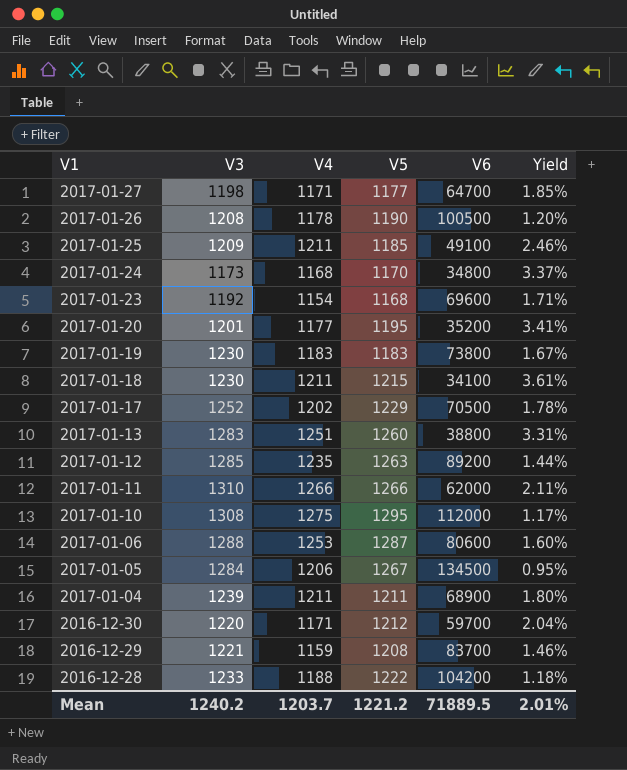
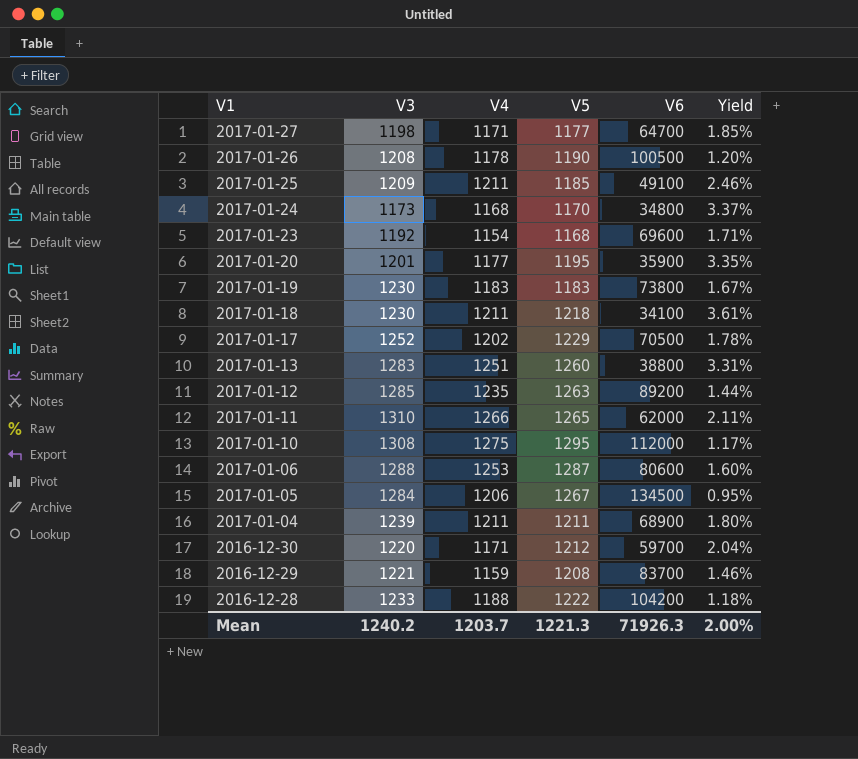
2017-01-20 | V6: 35200 -> 35900
2017-01-20 | Yield: 3.41% -> 3.35%
2017-01-18 | V5: 1215 -> 1218
2017-01-11 | V5: 1266 -> 1265
Mean | V5: 1221.2 -> 1221.3
Mean | V6: 71889.5 -> 71926.3
Mean | Yield: 2.01% -> 2.00%

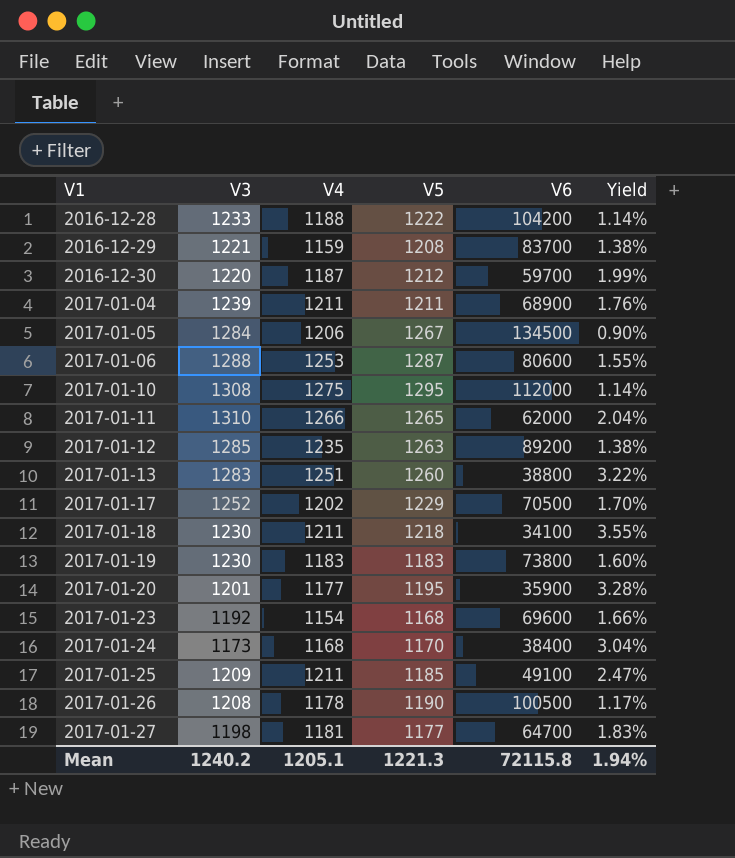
row order: V1 descending -> V1 ascending
column Yield | formula: [V3] / [V6] -> [V4] / [V6]
2016-12-30 | V4: 1171 -> 1187
2017-01-24 | V6: 34800 -> 38400
2017-01-27 | V4: 1171 -> 1181
Mean | V4: 1203.7 -> 1205.1
Mean | V6: 71926.3 -> 72115.8
Mean | Yield: 2.00% -> 1.94%

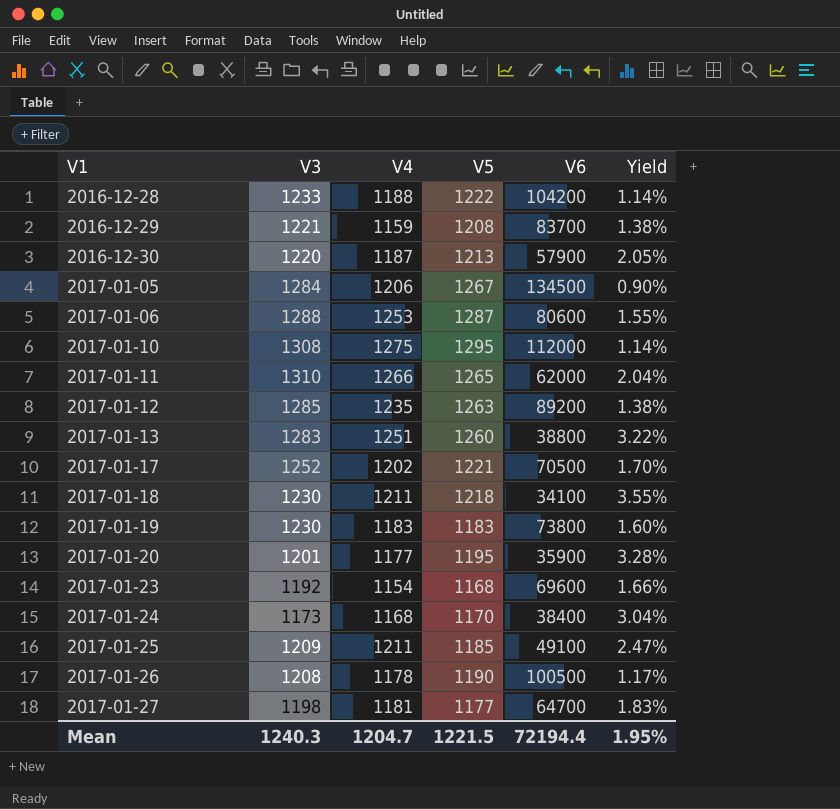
row 2017-01-04: 1239 | 1211 | 1211 | 68900 | 1.76% -> none
2016-12-30 | V5: 1212 -> 1213
2016-12-30 | V6: 59700 -> 57900
2016-12-30 | Yield: 1.99% -> 2.05%
2017-01-17 | V5: 1229 -> 1221
Mean | V3: 1240.2 -> 1240.3
Mean | V4: 1205.1 -> 1204.7
Mean | V5: 1221.3 -> 1221.5
Mean | V6: 72115.8 -> 72194.4
Mean | Yield: 1.94% -> 1.95%

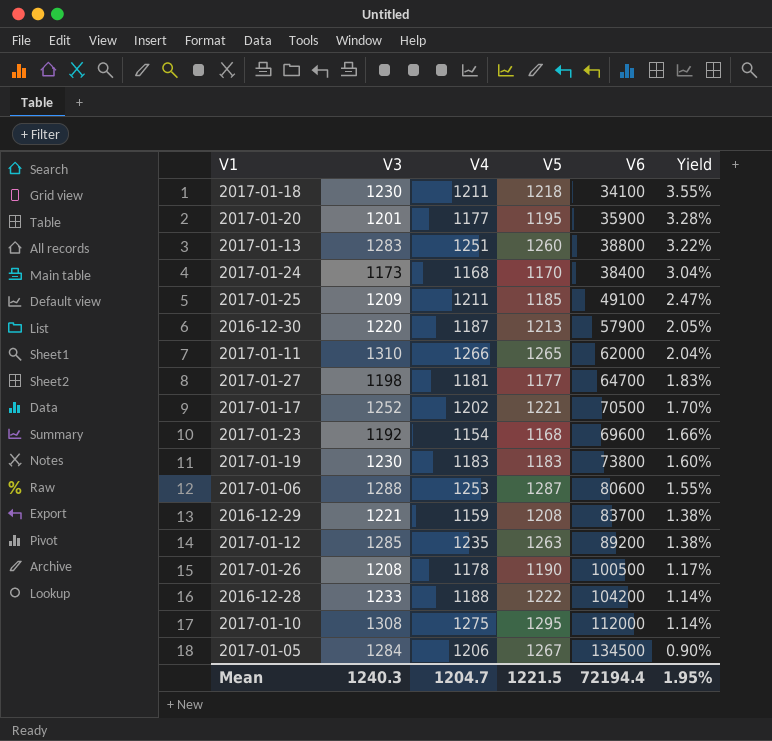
row order: V1 ascending -> Yield descending

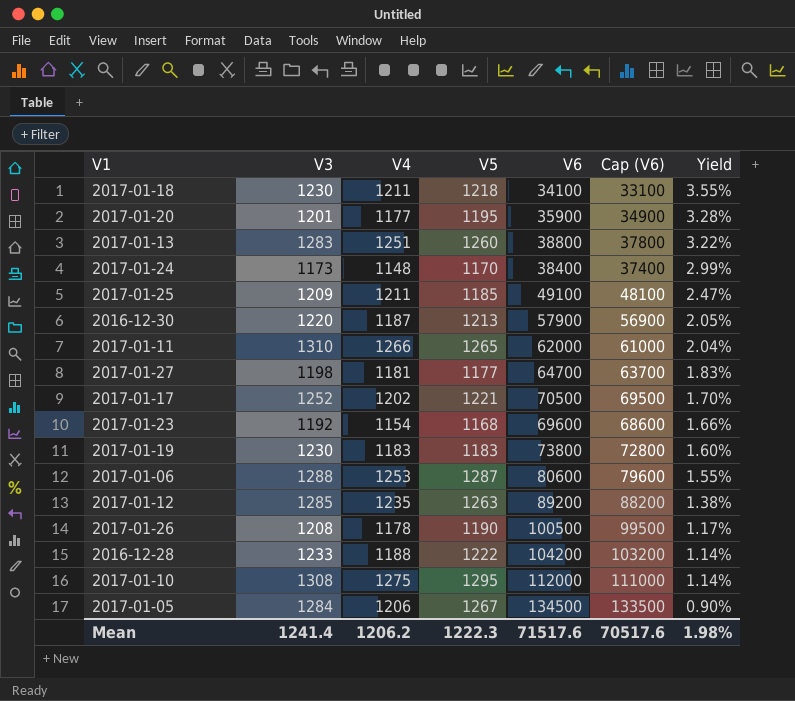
column Cap (V6) | formula: none -> [V6] - 1000
row 2016-12-29: 1221 | 1159 | 1208 | 83700 | 1.38% -> none
2017-01-24 | V4: 1168 -> 1148
2017-01-24 | Yield: 3.04% -> 2.99%
Mean | V3: 1240.3 -> 1241.4
Mean | V4: 1204.7 -> 1206.2
Mean | V5: 1221.5 -> 1222.3
Mean | V6: 72194.4 -> 71517.6
Mean | Yield: 1.95% -> 1.98%

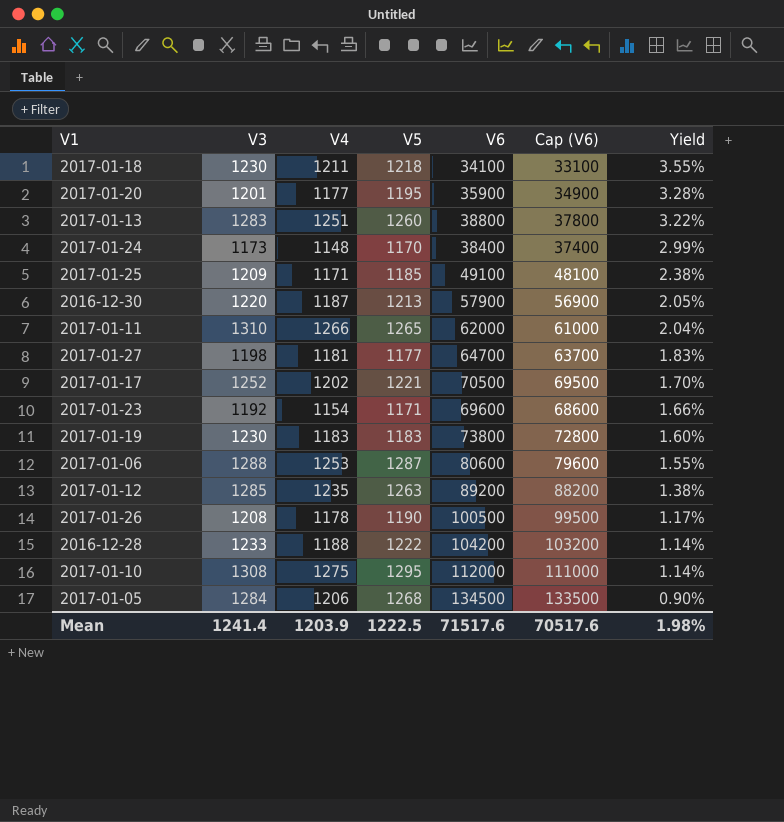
2017-01-25 | V4: 1211 -> 1171
2017-01-25 | Yield: 2.47% -> 2.38%
2017-01-23 | V5: 1168 -> 1171
2017-01-05 | V5: 1267 -> 1268
Mean | V4: 1206.2 -> 1203.9
Mean | V5: 1222.3 -> 1222.5

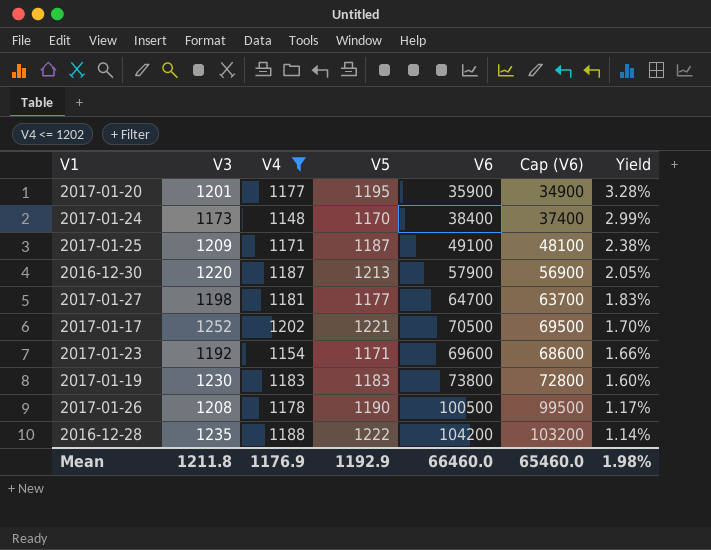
filter: none -> V4 <= 1202
2017-01-25 | V5: 1185 -> 1187
2016-12-28 | V3: 1233 -> 1235
Mean | V3: 1241.4 -> 1211.8
Mean | V4: 1203.9 -> 1176.9
Mean | V5: 1222.5 -> 1192.9
Mean | V6: 71517.6 -> 66460.0
Mean | Cap (V6): 70517.6 -> 65460.0

